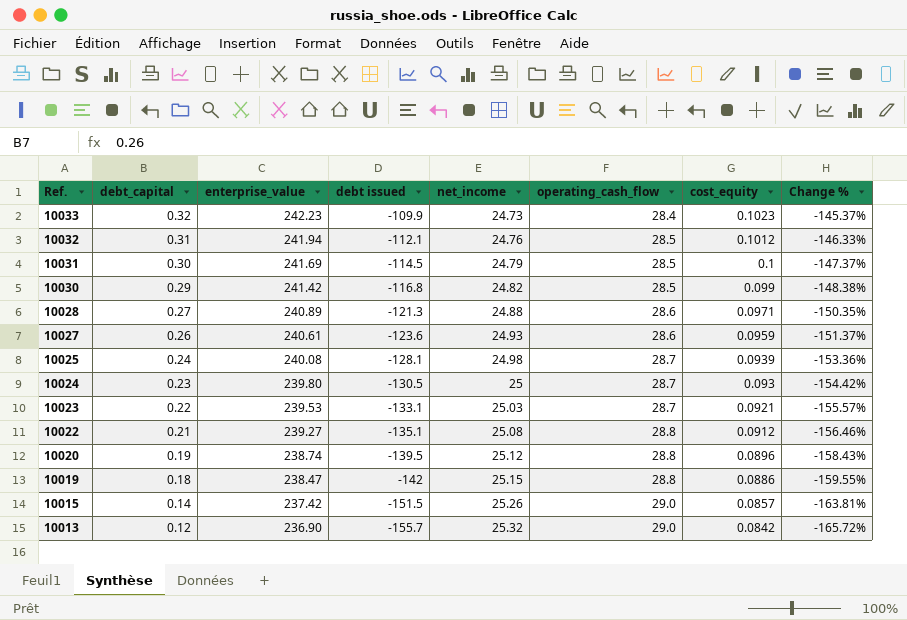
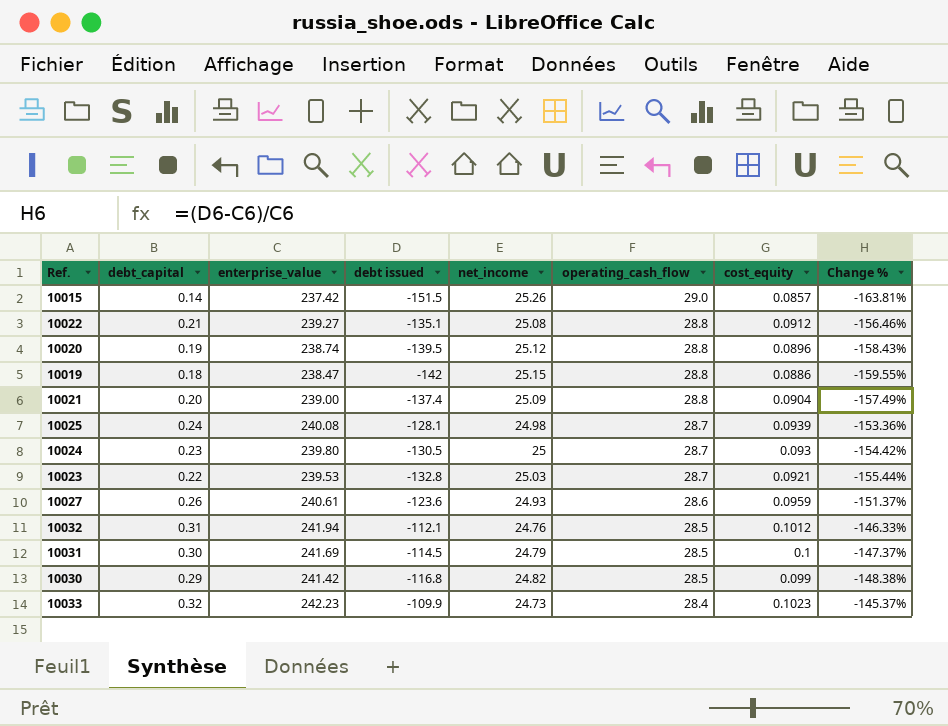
row order: Ref. descending -> operating_cash_flow descending
row 10028: 0.27 | 240.89 | -121.3 | 24.88 | 28.6 | 0.0971 | -150.35% -> none
row 10013: 0.12 | 236.90 | -155.7 | 25.32 | 29.0 | 0.0842 | -165.72% -> none
row 10021: none -> 0.20 | 239.00 | -137.4 | 25.09 | 28.8 | 0.0904 | -157.49%
10023 | debt issued: -133.1 -> -132.8
10023 | Change %: -155.57% -> -155.44%

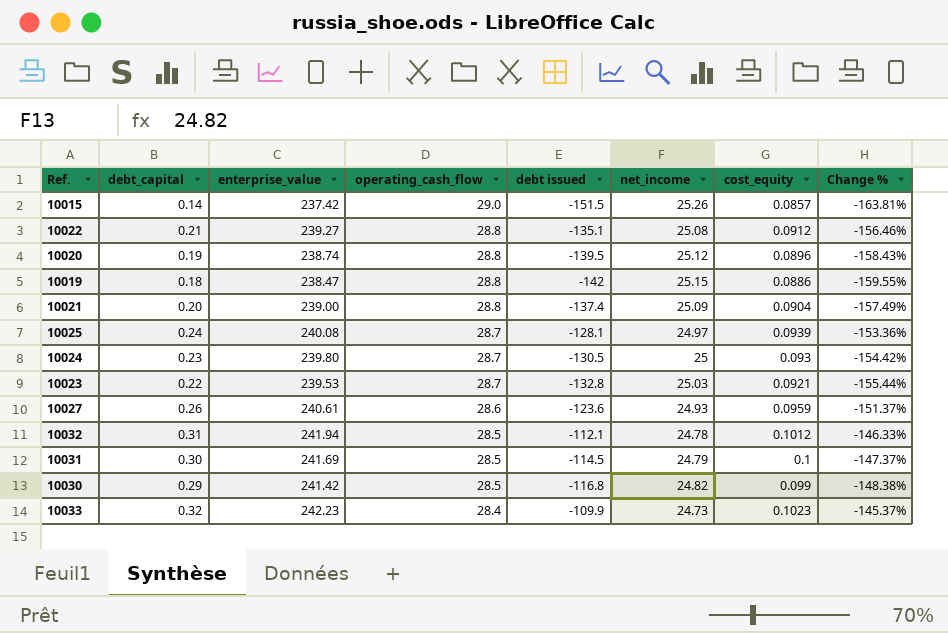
column operating_cash_flow | position: 6 -> 4
10025 | net_income: 24.98 -> 24.97
10032 | net_income: 24.76 -> 24.78

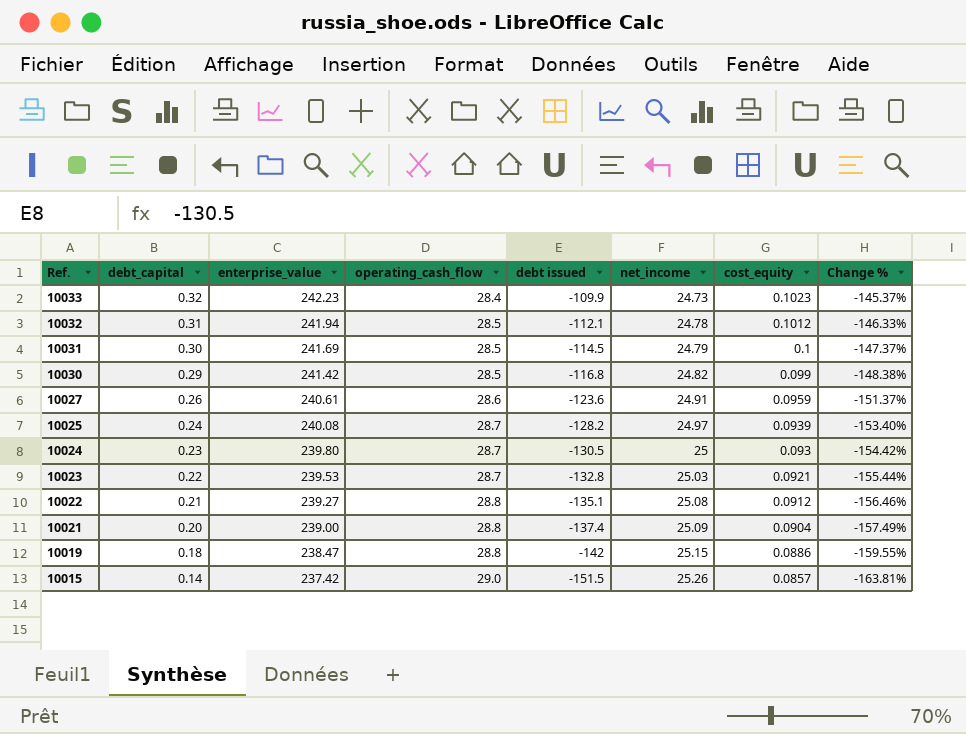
row order: operating_cash_flow descending -> Ref. descending
row 10020: 0.19 | 238.74 | 28.8 | -139.5 | 25.12 | 0.0896 | -158.43% -> none
10027 | net_income: 24.93 -> 24.91
10025 | debt issued: -128.1 -> -128.2
10025 | Change %: -153.36% -> -153.40%

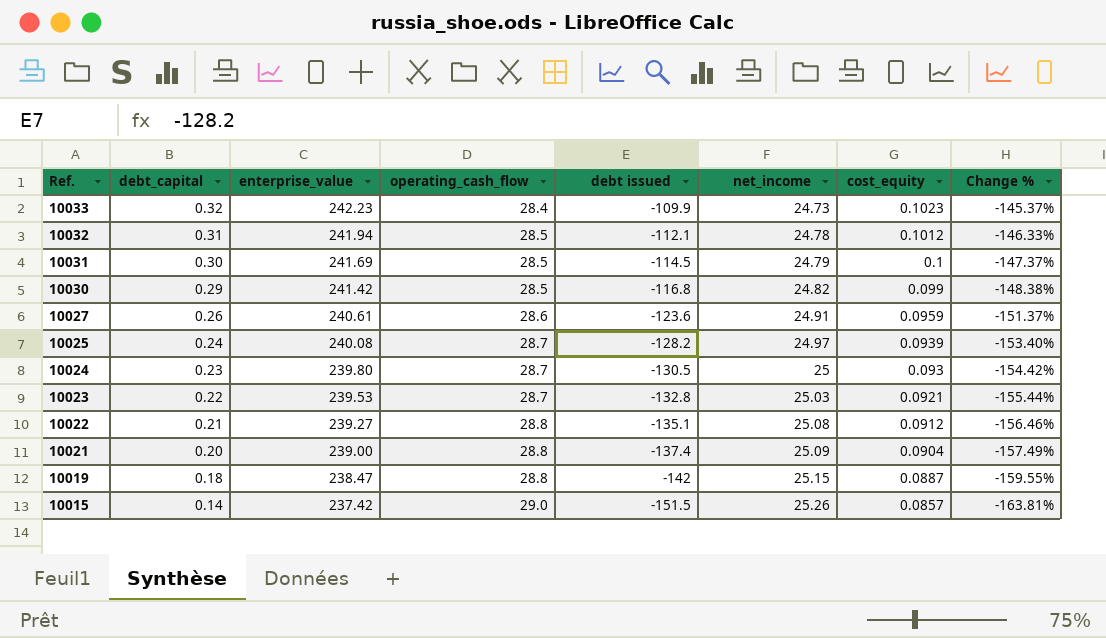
10019 | cost_equity: 0.0886 -> 0.0887

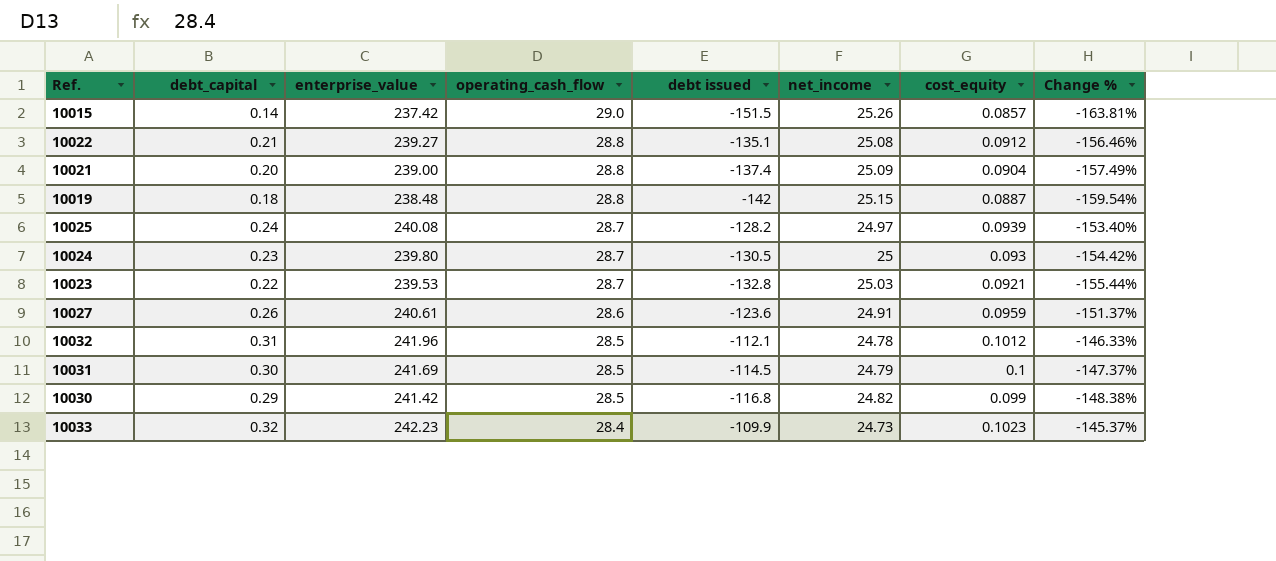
row order: Ref. descending -> operating_cash_flow descending
10019 | enterprise_value: 238.47 -> 238.48
10019 | Change %: -159.55% -> -159.54%
10032 | enterprise_value: 241.94 -> 241.96

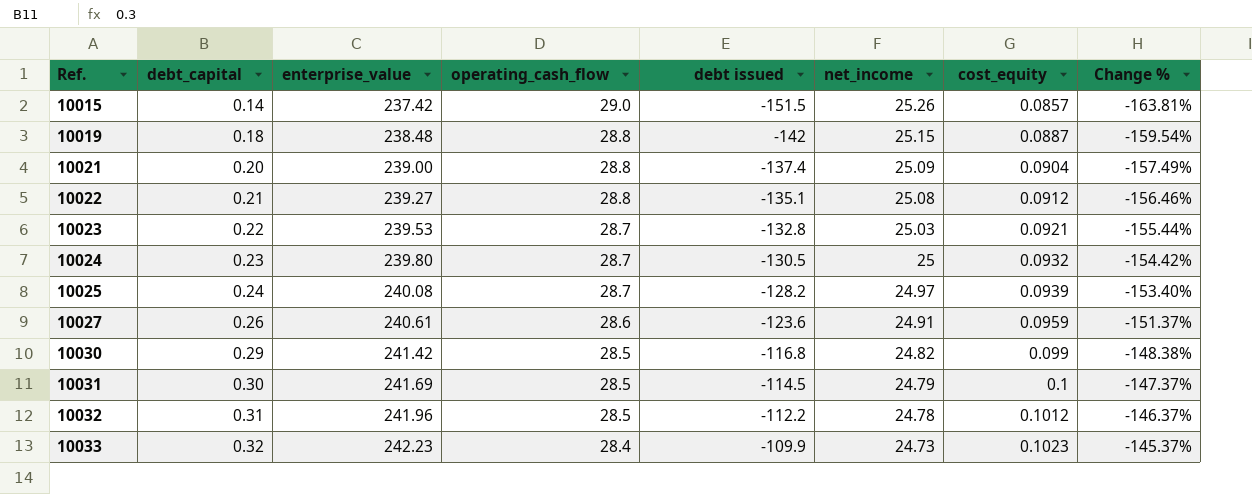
row order: operating_cash_flow descending -> Ref. ascending
10024 | cost_equity: 0.093 -> 0.0932
10032 | debt issued: -112.1 -> -112.2
10032 | Change %: -146.33% -> -146.37%

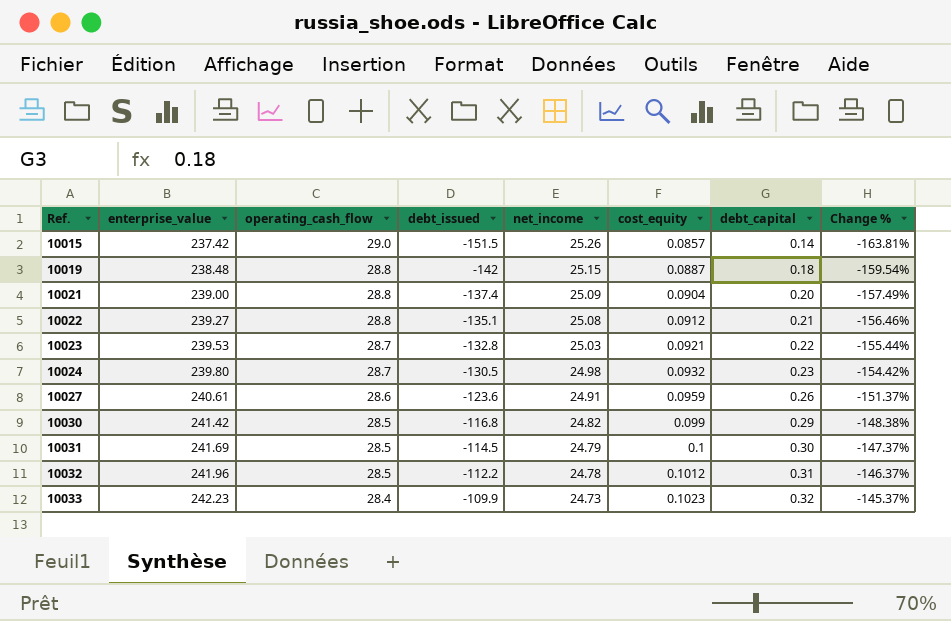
column name: debt issued -> debt_issued
column debt_capital | position: 2 -> 7
row 10025: 0.24 | 240.08 | 28.7 | -128.2 | 24.97 | 0.0939 | -153.40% -> none
10024 | net_income: 25 -> 24.98

